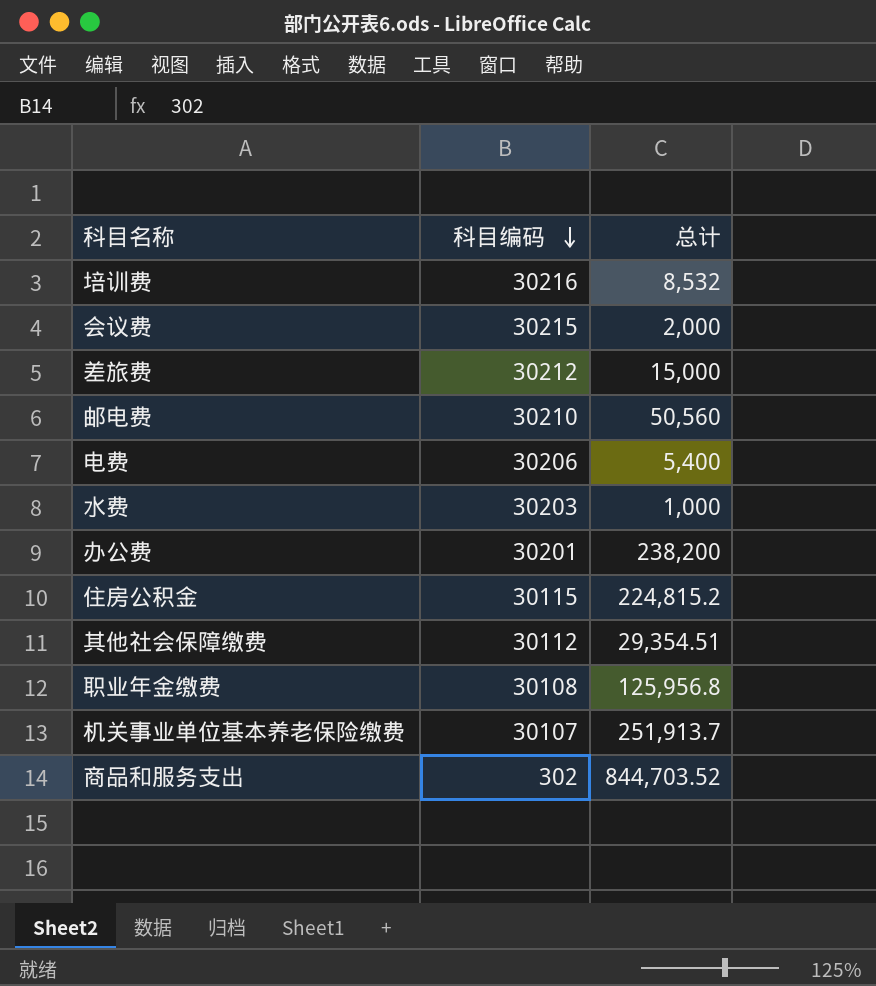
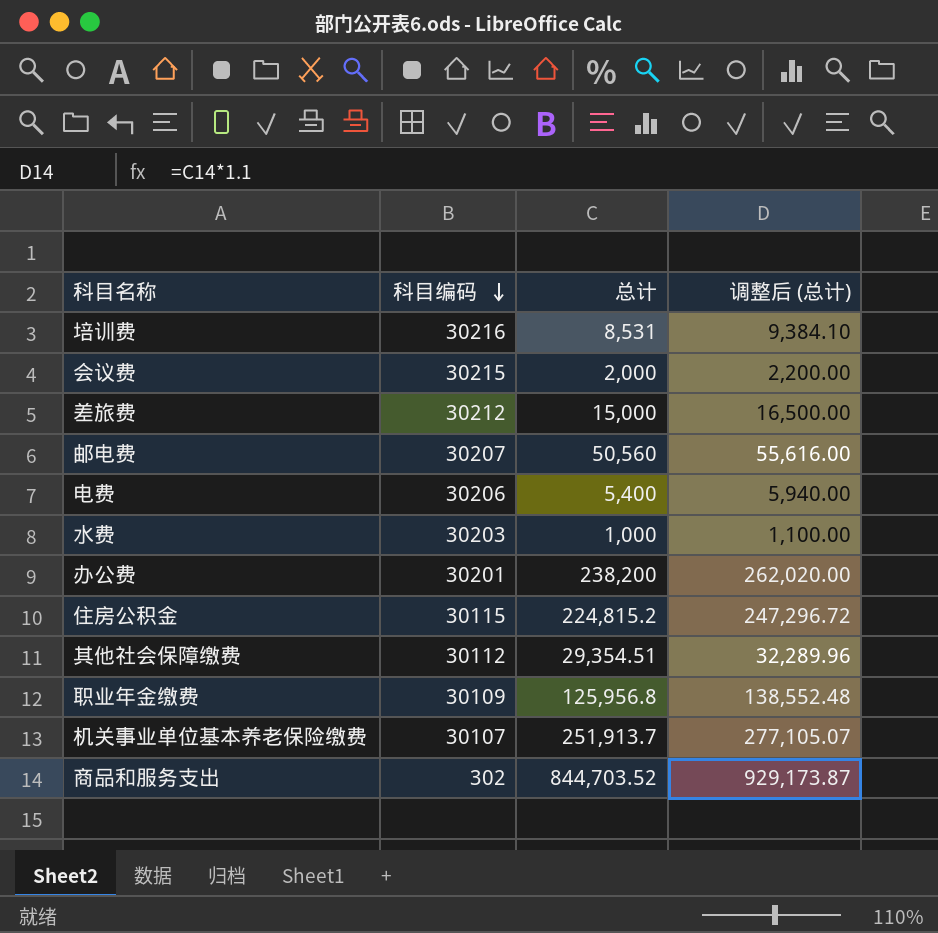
column 调整后 (总计) | formula: none -> [总计] * 1.1
培训费 | 总计: 8,532 -> 8,531
邮电费 | 科目编码: 30210 -> 30207
职业年金缴费 | 科目编码: 30108 -> 30109

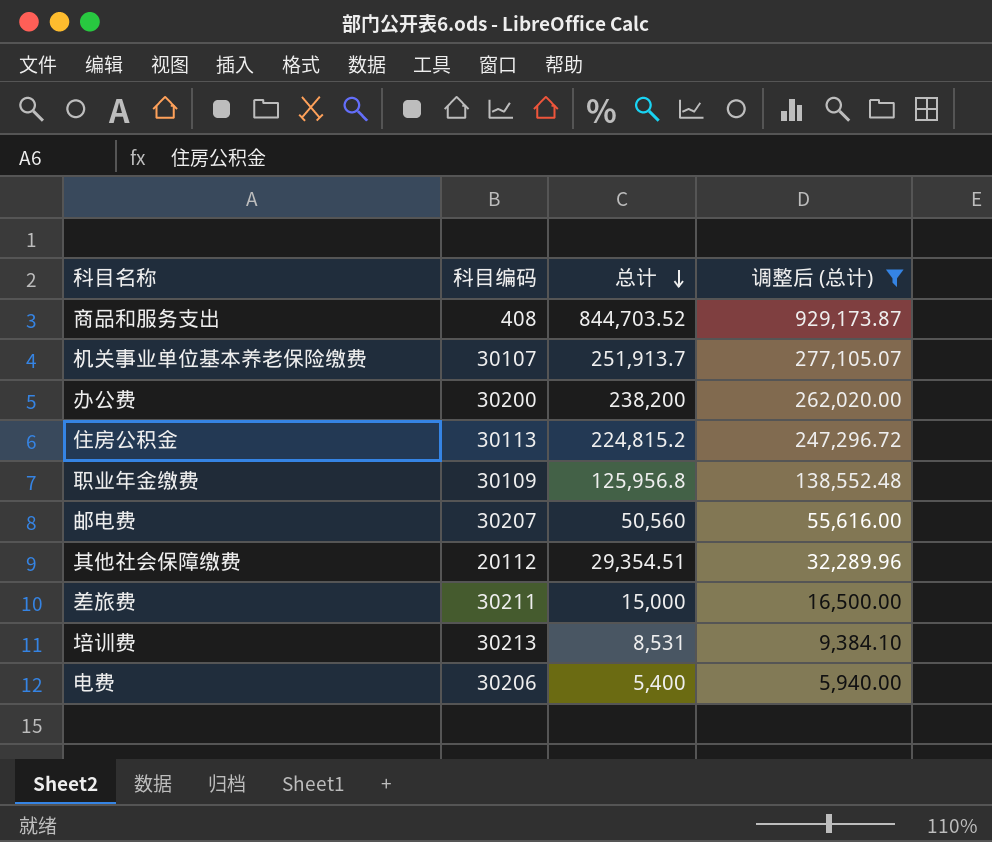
filter: none -> 调整后 (总计) >= 5,940.00
row order: 科目编码 descending -> 总计 descending
商品和服务支出 | 科目编码: 302 -> 408
办公费 | 科目编码: 30201 -> 30200
住房公积金 | 科目编码: 30115 -> 30113
其他社会保障缴费 | 科目编码: 30112 -> 20112
差旅费 | 科目编码: 30212 -> 30211
培训费 | 科目编码: 30216 -> 30213

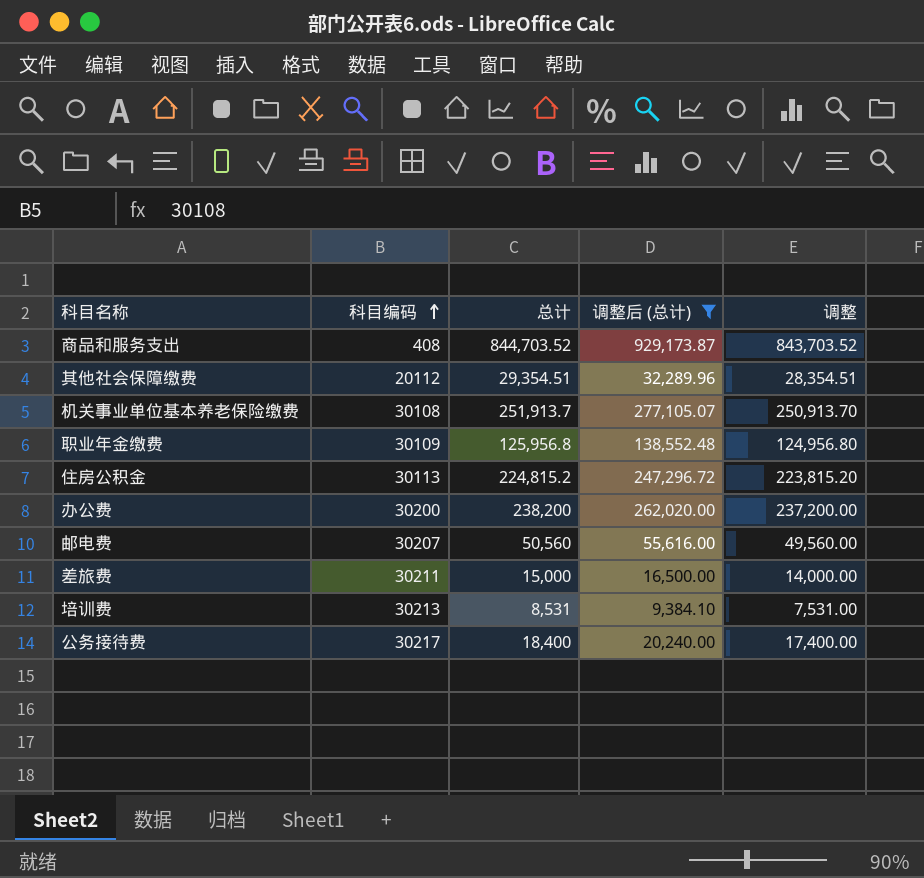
row order: 总计 descending -> 科目编码 ascending
column 调整 | formula: none -> [总计] - 1000
row 电费: 30206 | 5,400 | 5,940.00 -> none
机关事业单位基本养老保险缴费 | 科目编码: 30107 -> 30108
row 公务接待费: none -> 30217 | 18,400 | 20,240.00 | 17,400.00

